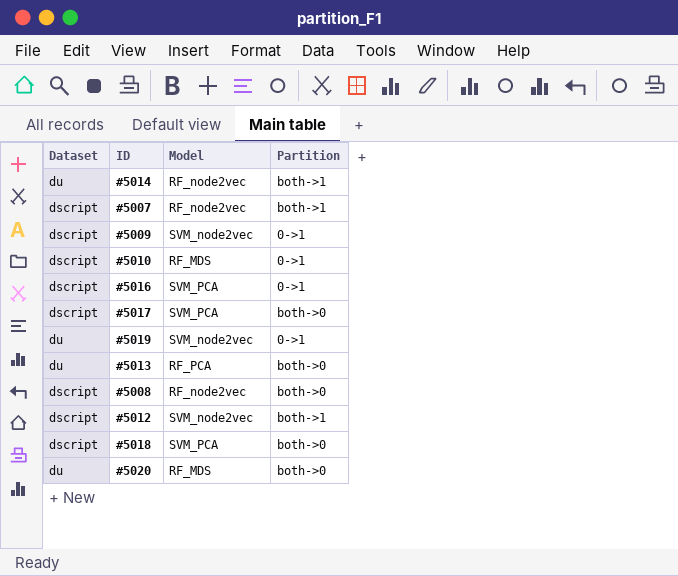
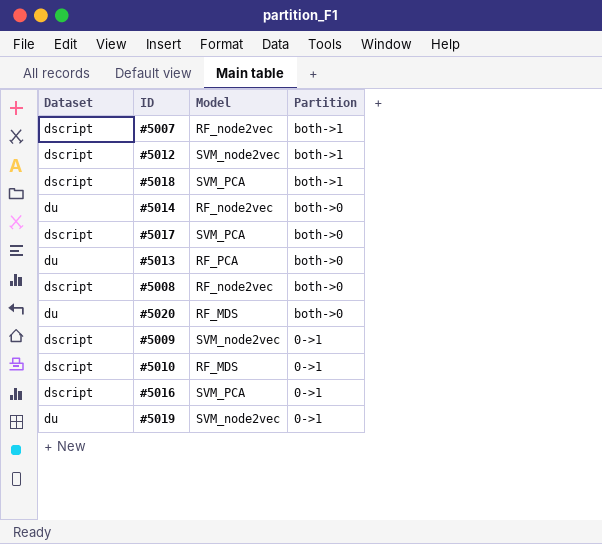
row order: none -> Partition descending
#5018 | Partition: both->0 -> both->1
#5014 | Partition: both->1 -> both->0

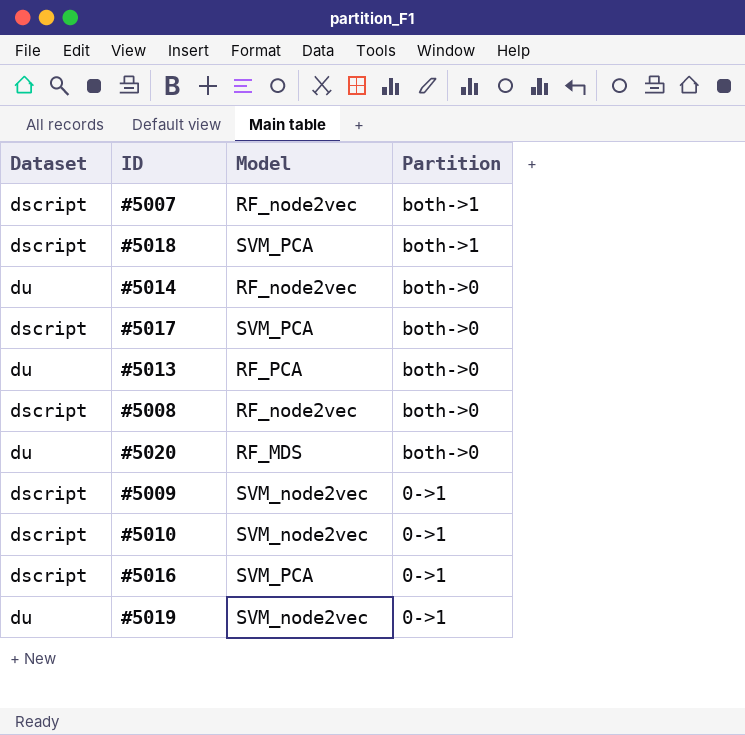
row #5012: dscript | SVM_node2vec | both->1 -> none
#5010 | Model: RF_MDS -> SVM_node2vec

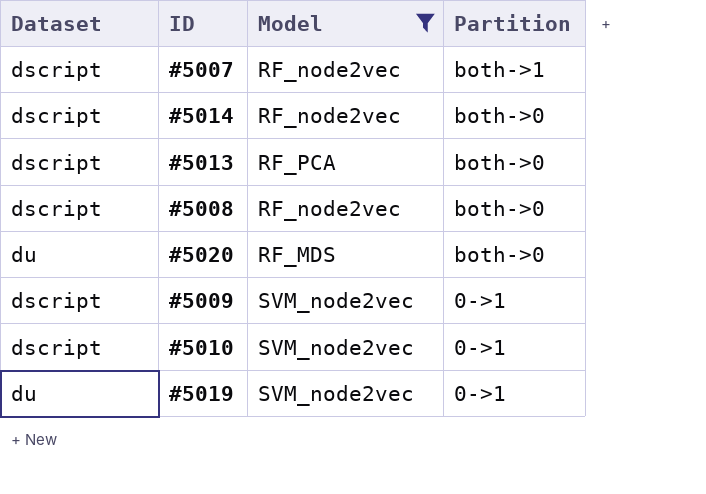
filter: none -> Model != SVM_PCA
#5014 | Dataset: du -> dscript
#5013 | Dataset: du -> dscript

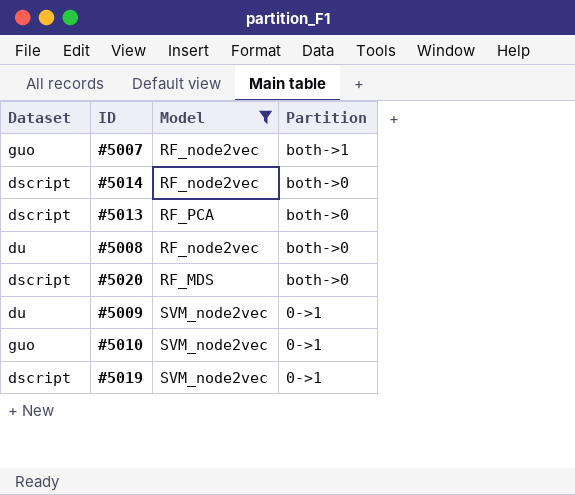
#5007 | Dataset: dscript -> guo
#5008 | Dataset: dscript -> du
#5020 | Dataset: du -> dscript
#5009 | Dataset: dscript -> du
#5010 | Dataset: dscript -> guo
#5019 | Dataset: du -> dscript

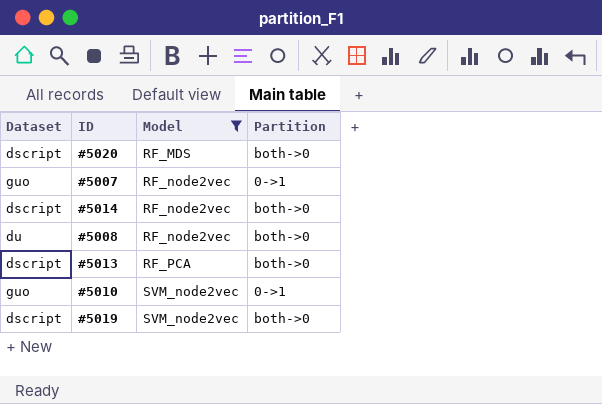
row order: Partition descending -> Model ascending
row #5009: du | SVM_node2vec | 0->1 -> none
#5007 | Partition: both->1 -> 0->1
#5019 | Partition: 0->1 -> both->0

